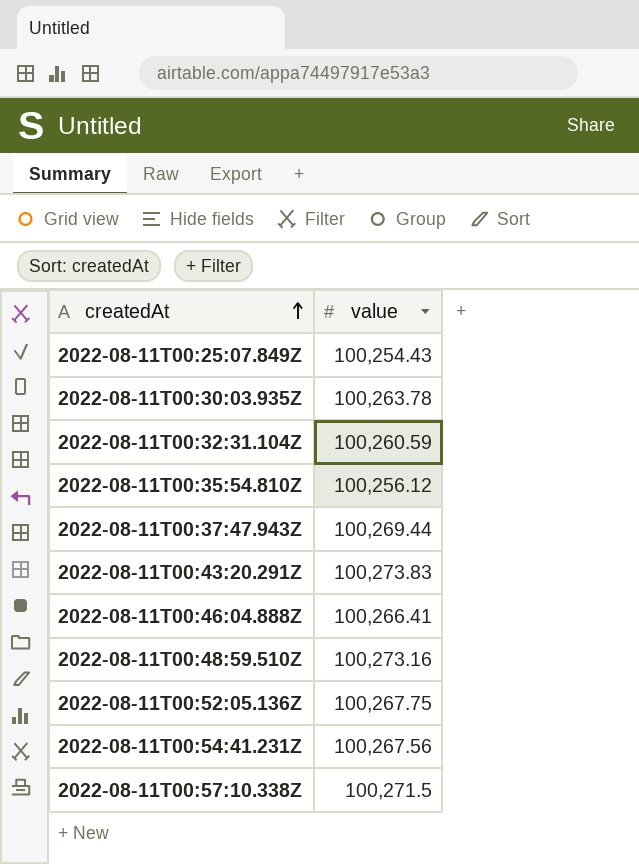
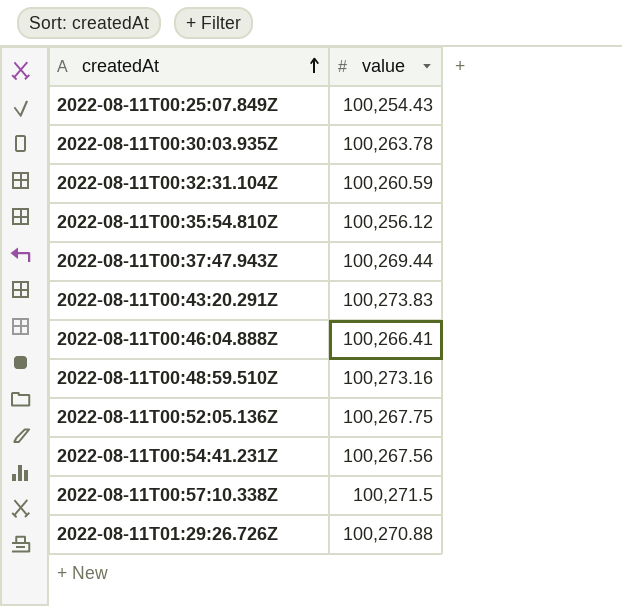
row 2022-08-11T01:29:26.726Z: none -> 100,270.88

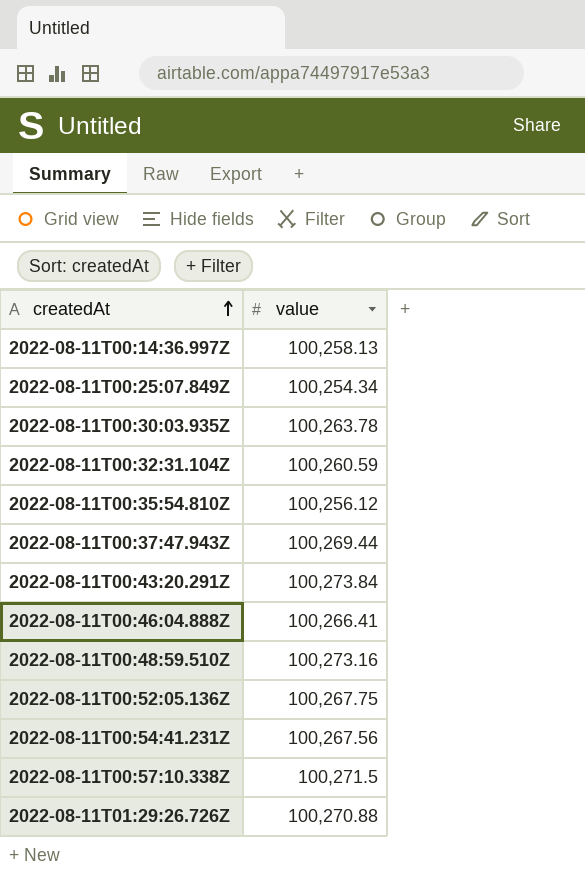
row 2022-08-11T00:14:36.997Z: none -> 100,258.13
2022-08-11T00:25:07.849Z | value: 100,254.43 -> 100,254.34
2022-08-11T00:43:20.291Z | value: 100,273.83 -> 100,273.84

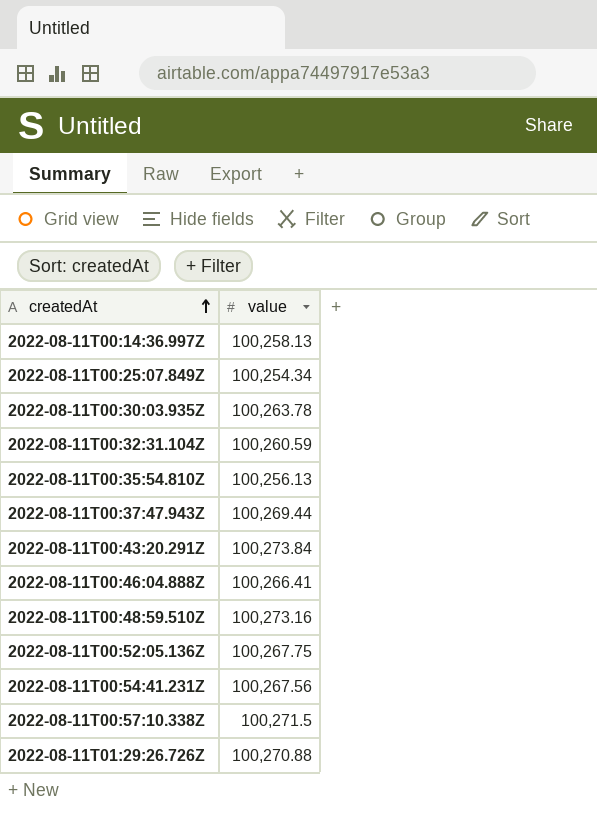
2022-08-11T00:35:54.810Z | value: 100,256.12 -> 100,256.13

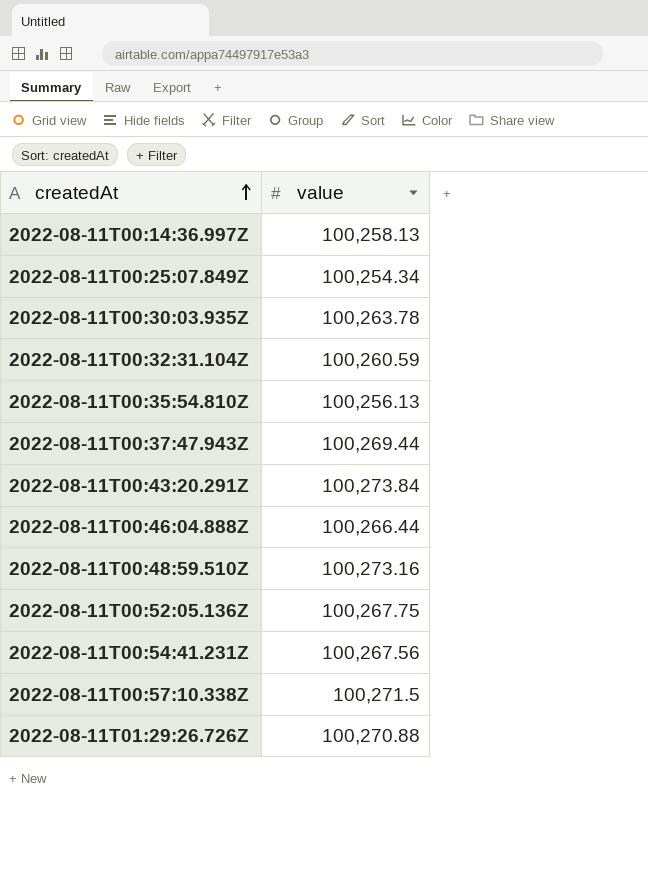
2022-08-11T00:46:04.888Z | value: 100,266.41 -> 100,266.44

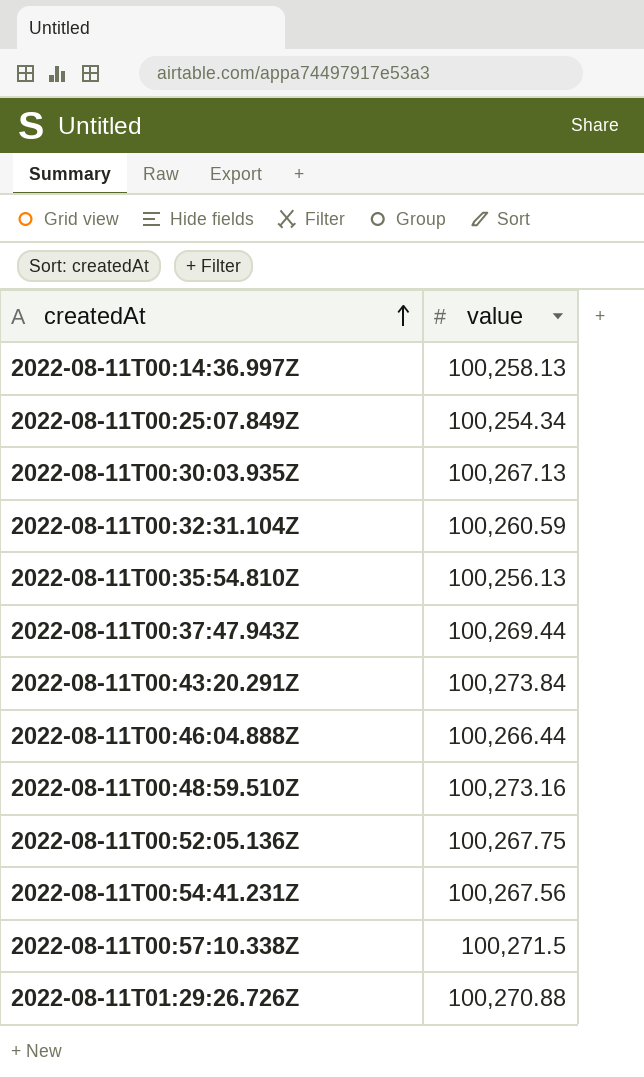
2022-08-11T00:30:03.935Z | value: 100,263.78 -> 100,267.13

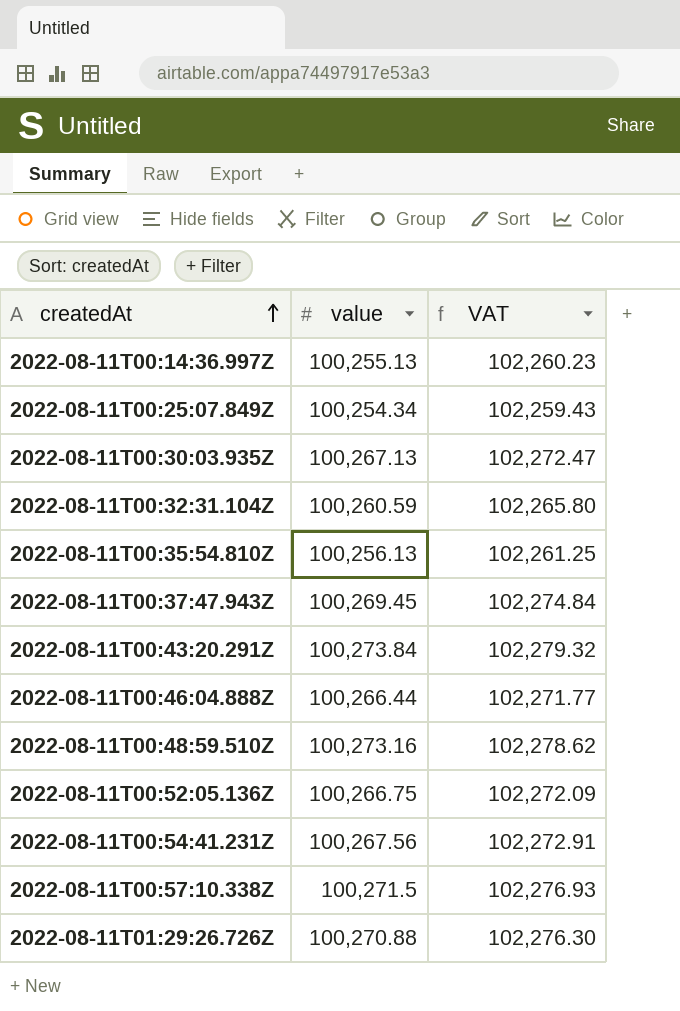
column VAT | formula: none -> [value] * 1.02
2022-08-11T00:14:36.997Z | value: 100,258.13 -> 100,255.13
2022-08-11T00:37:47.943Z | value: 100,269.44 -> 100,269.45
2022-08-11T00:52:05.136Z | value: 100,267.75 -> 100,266.75

